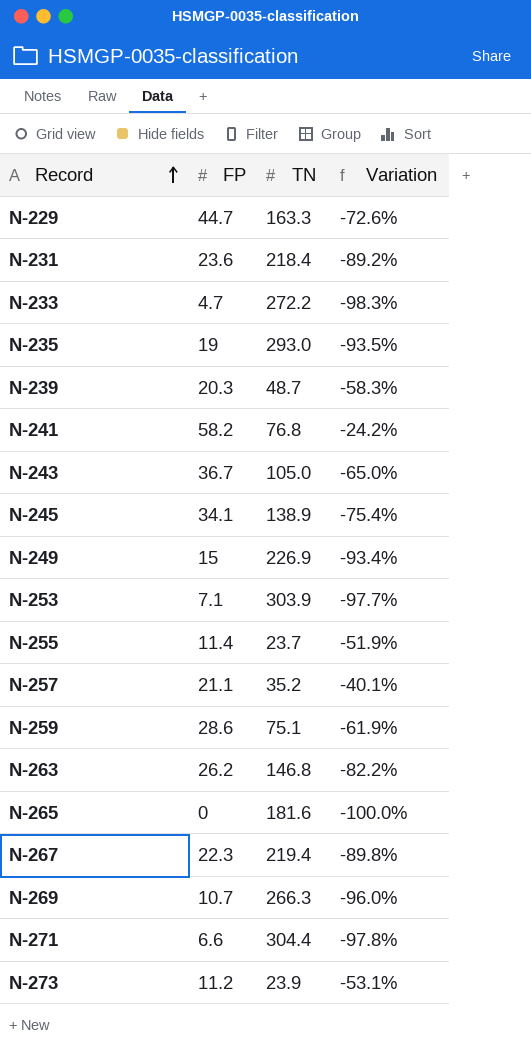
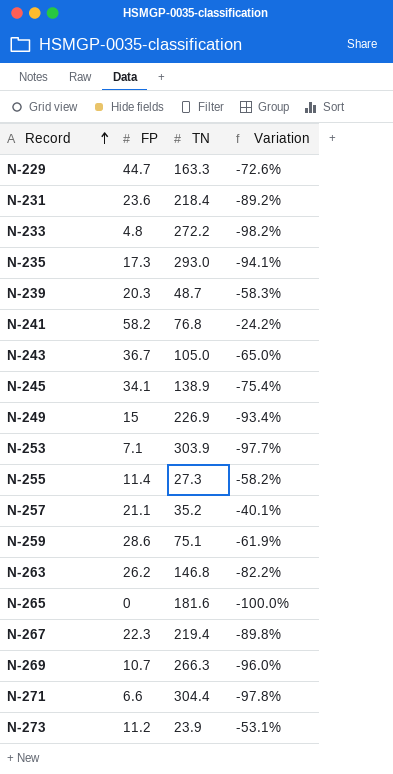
N-233 | FP: 4.7 -> 4.8
N-233 | Variation: -98.3% -> -98.2%
N-235 | FP: 19 -> 17.3
N-235 | Variation: -93.5% -> -94.1%
N-255 | TN: 23.7 -> 27.3
N-255 | Variation: -51.9% -> -58.2%

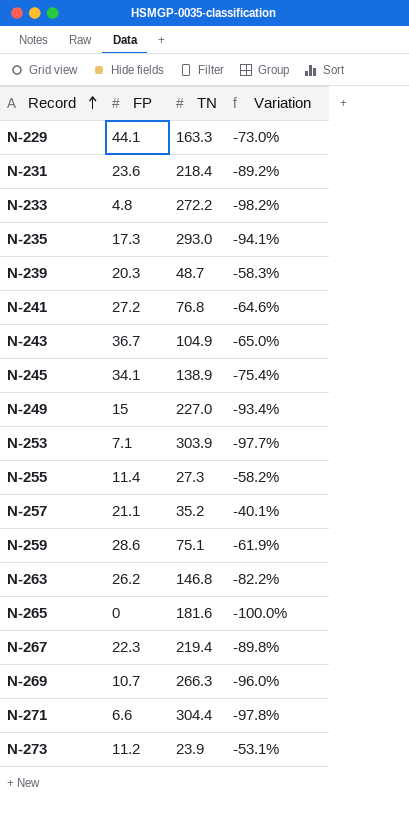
N-229 | FP: 44.7 -> 44.1
N-229 | Variation: -72.6% -> -73.0%
N-241 | FP: 58.2 -> 27.2
N-241 | Variation: -24.2% -> -64.6%
N-243 | TN: 105.0 -> 104.9
N-249 | TN: 226.9 -> 227.0

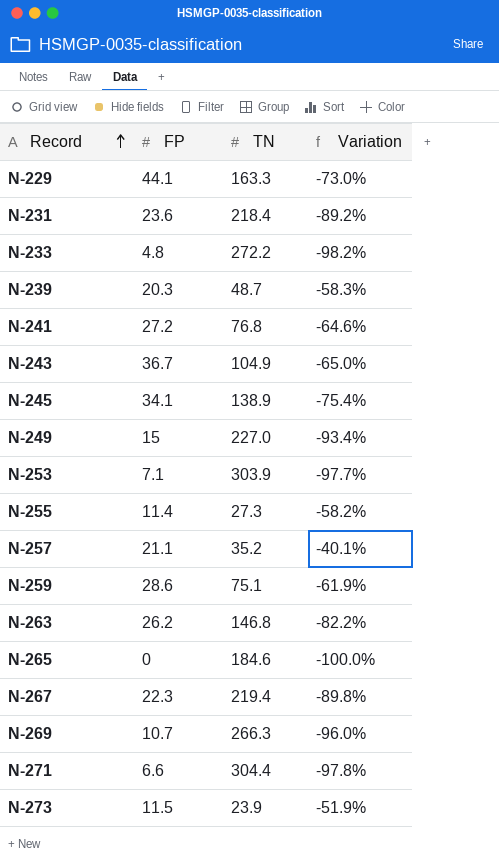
row N-235: 17.3 | 293.0 | -94.1% -> none
N-265 | TN: 181.6 -> 184.6
N-273 | FP: 11.2 -> 11.5
N-273 | Variation: -53.1% -> -51.9%

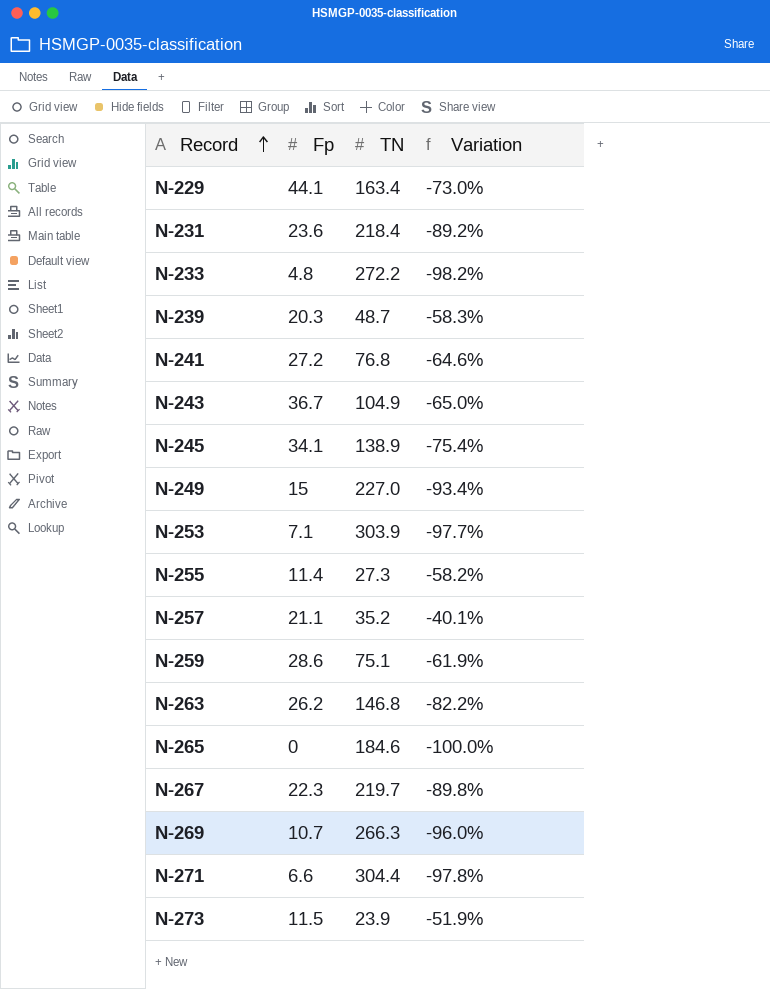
column name: FP -> Fp
N-229 | TN: 163.3 -> 163.4
N-267 | TN: 219.4 -> 219.7

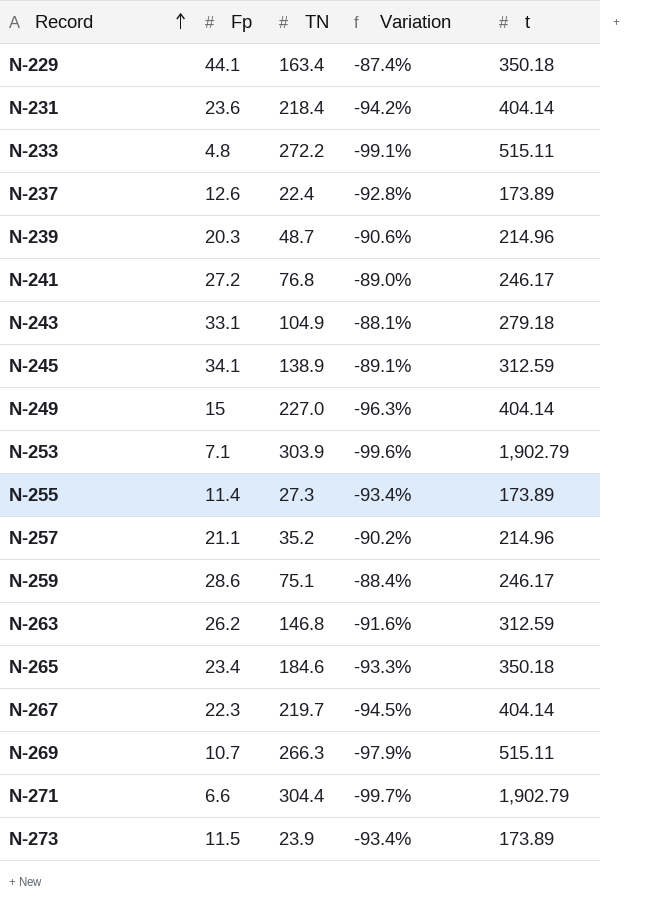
column Variation | formula: ([Fp] - [TN]) / [TN] -> ([Fp] - [t]) / [t]
column t | position: none -> 5
row N-237: none -> 12.6 | 22.4 | -92.8% | 173.89
N-243 | Fp: 36.7 -> 33.1
N-265 | Fp: 0 -> 23.4

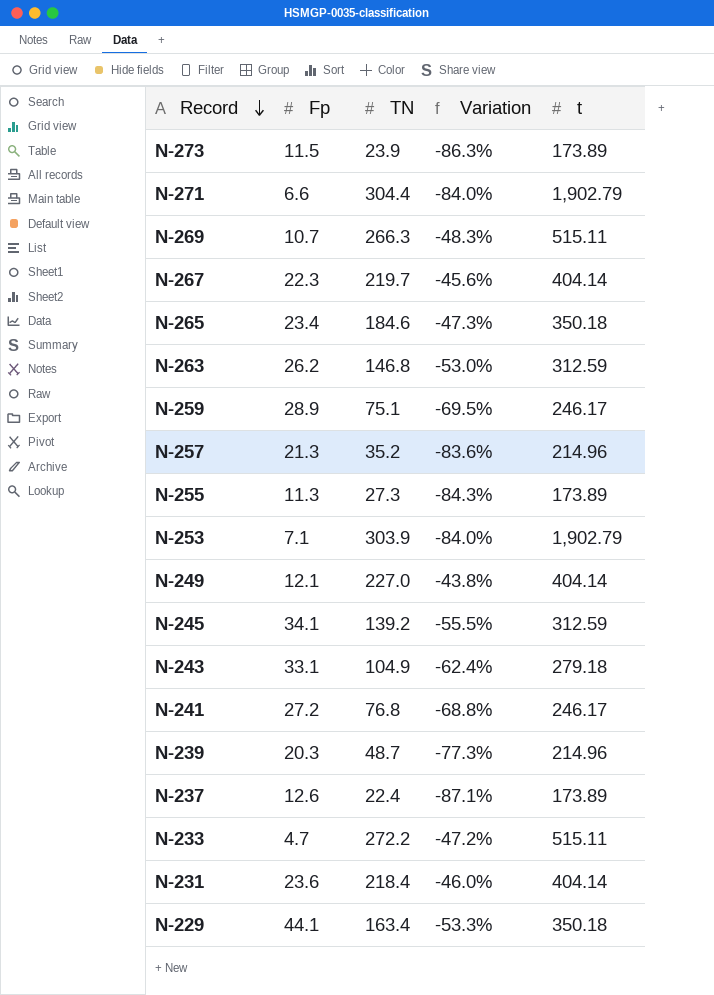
row order: Record ascending -> Record descending
column Variation | formula: ([Fp] - [t]) / [t] -> ([TN] - [t]) / [t]
N-259 | Fp: 28.6 -> 28.9
N-257 | Fp: 21.1 -> 21.3
N-255 | Fp: 11.4 -> 11.3
N-249 | Fp: 15 -> 12.1
N-245 | TN: 138.9 -> 139.2
N-233 | Fp: 4.8 -> 4.7

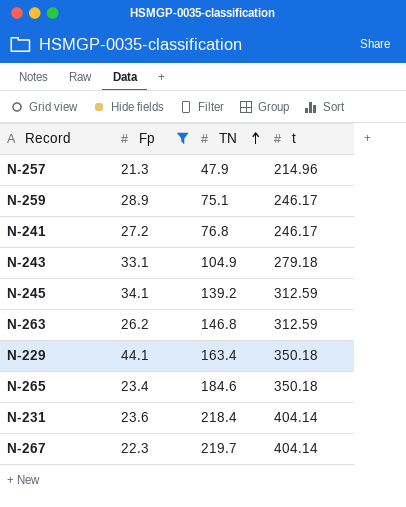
filter: none -> Fp >= 21.3
row order: Record descending -> TN ascending
column Variation | formula: ([TN] - [t]) / [t] -> none
N-257 | TN: 35.2 -> 47.9

